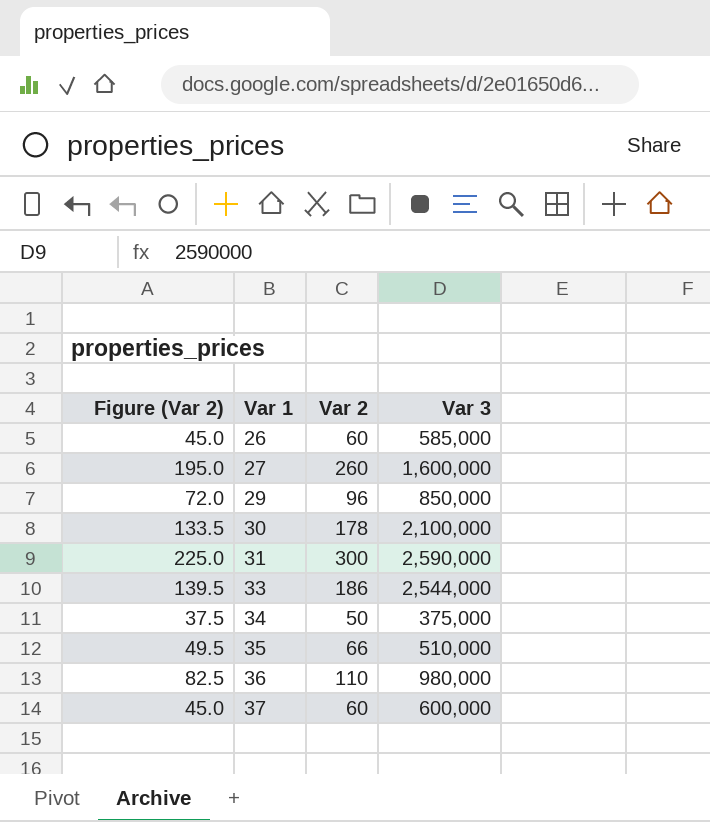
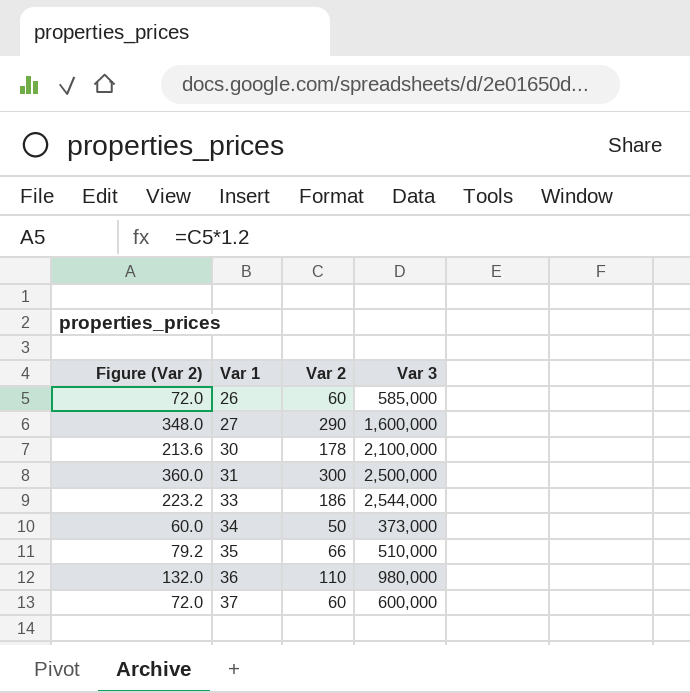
column Figure (Var 2) | formula: [Var 2] * 0.75 -> [Var 2] * 1.2
row 29: 72.0 | 96 | 850,000 -> none
27 | Var 2: 260 -> 290
31 | Var 3: 2,590,000 -> 2,500,000
34 | Var 3: 375,000 -> 373,000

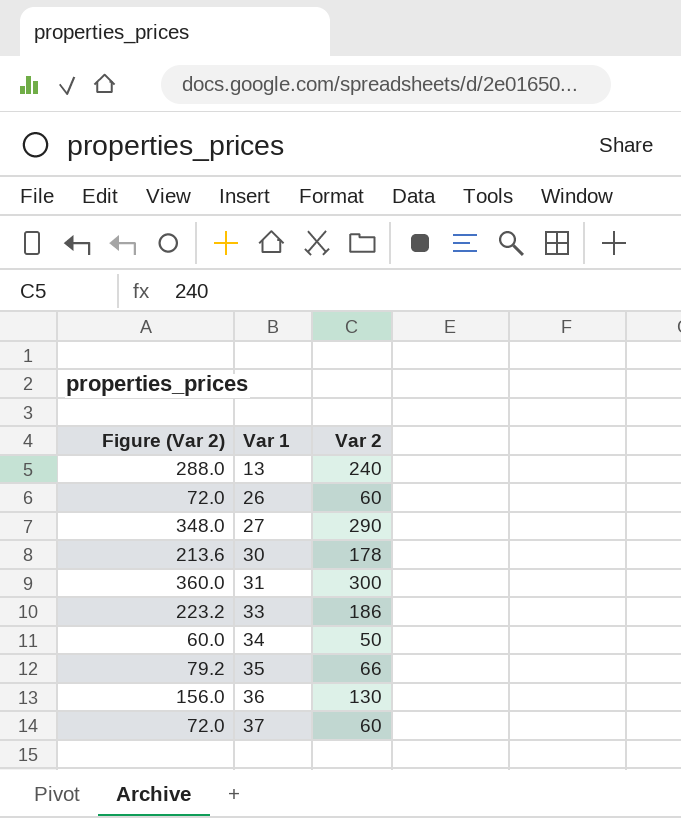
column Var 3 | position: 4 -> none
row 13: none -> 288.0 | 240
36 | Figure (Var 2): 132.0 -> 156.0
36 | Var 2: 110 -> 130

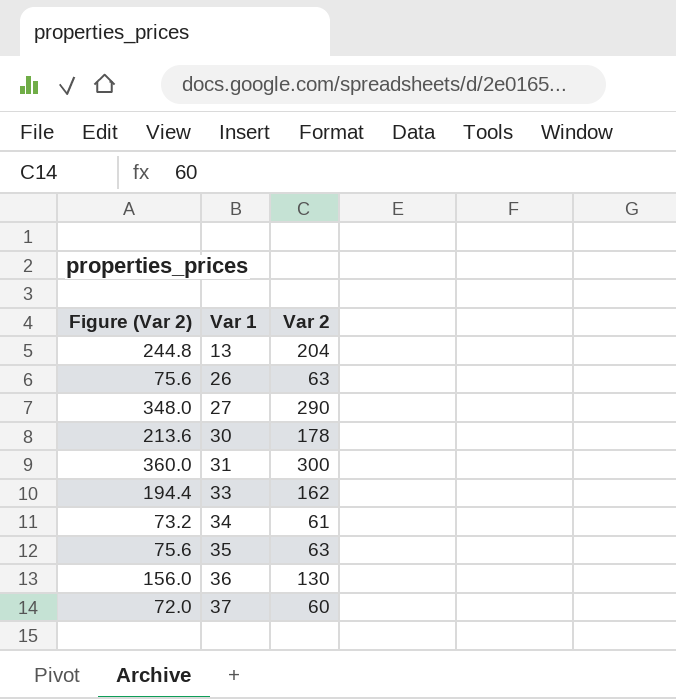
13 | Figure (Var 2): 288.0 -> 244.8
13 | Var 2: 240 -> 204
26 | Figure (Var 2): 72.0 -> 75.6
26 | Var 2: 60 -> 63
33 | Figure (Var 2): 223.2 -> 194.4
33 | Var 2: 186 -> 162
34 | Figure (Var 2): 60.0 -> 73.2
34 | Var 2: 50 -> 61
35 | Figure (Var 2): 79.2 -> 75.6
35 | Var 2: 66 -> 63

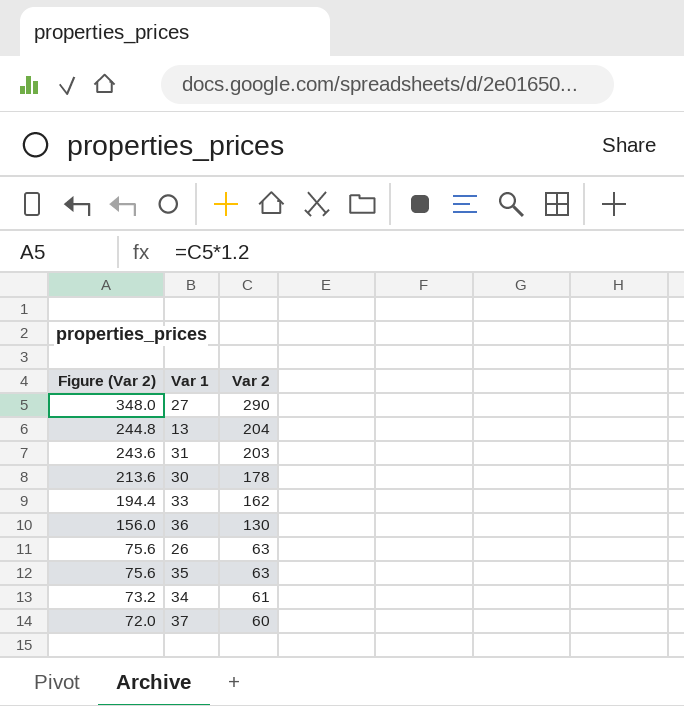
row order: Var 1 ascending -> Figure (Var 2) descending
31 | Figure (Var 2): 360.0 -> 243.6
31 | Var 2: 300 -> 203

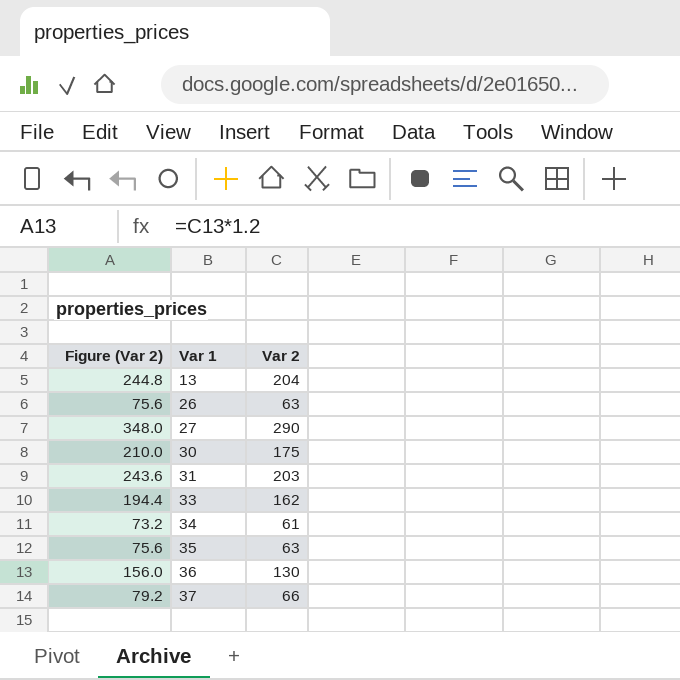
row order: Figure (Var 2) descending -> Var 1 ascending
30 | Figure (Var 2): 213.6 -> 210.0
30 | Var 2: 178 -> 175
37 | Figure (Var 2): 72.0 -> 79.2
37 | Var 2: 60 -> 66

